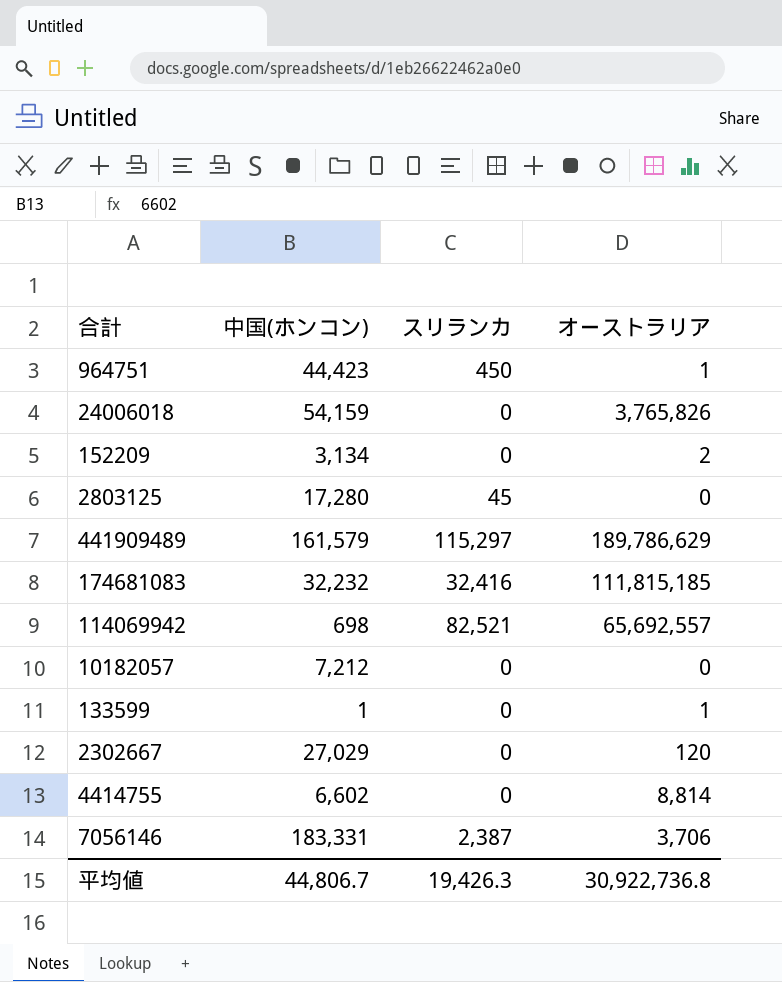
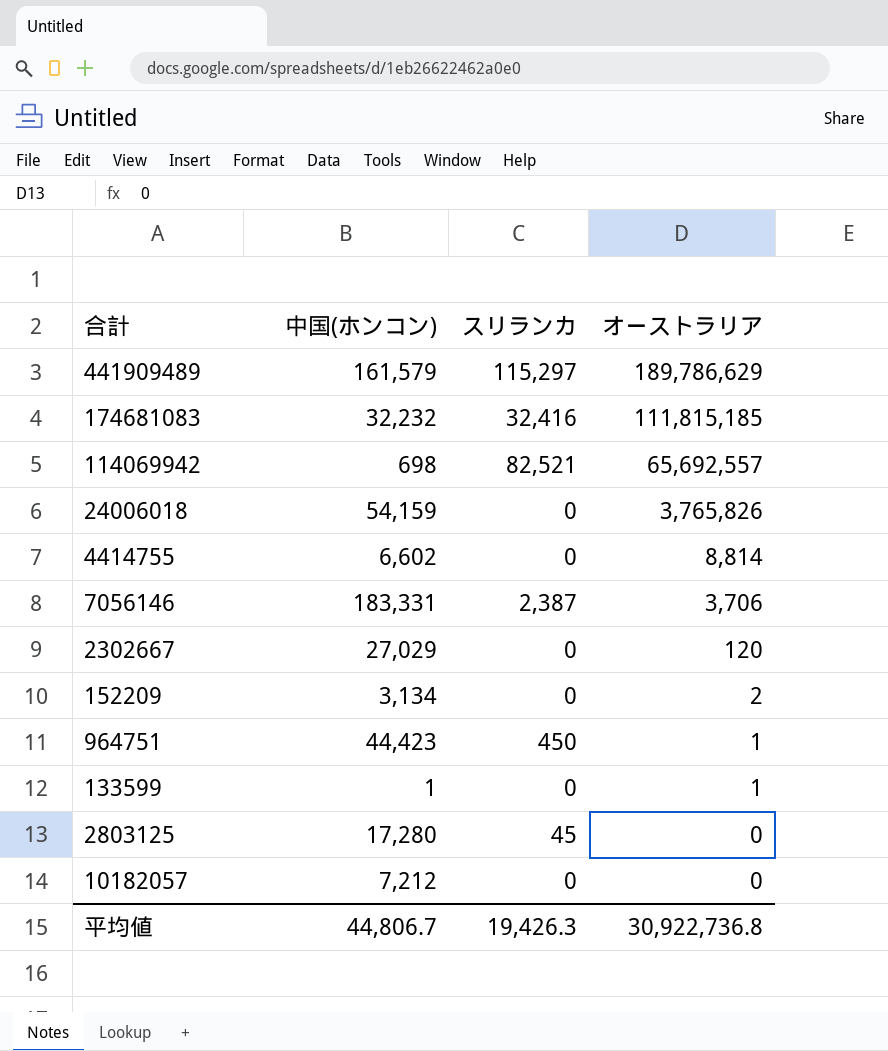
row order: none -> オーストラリア descending

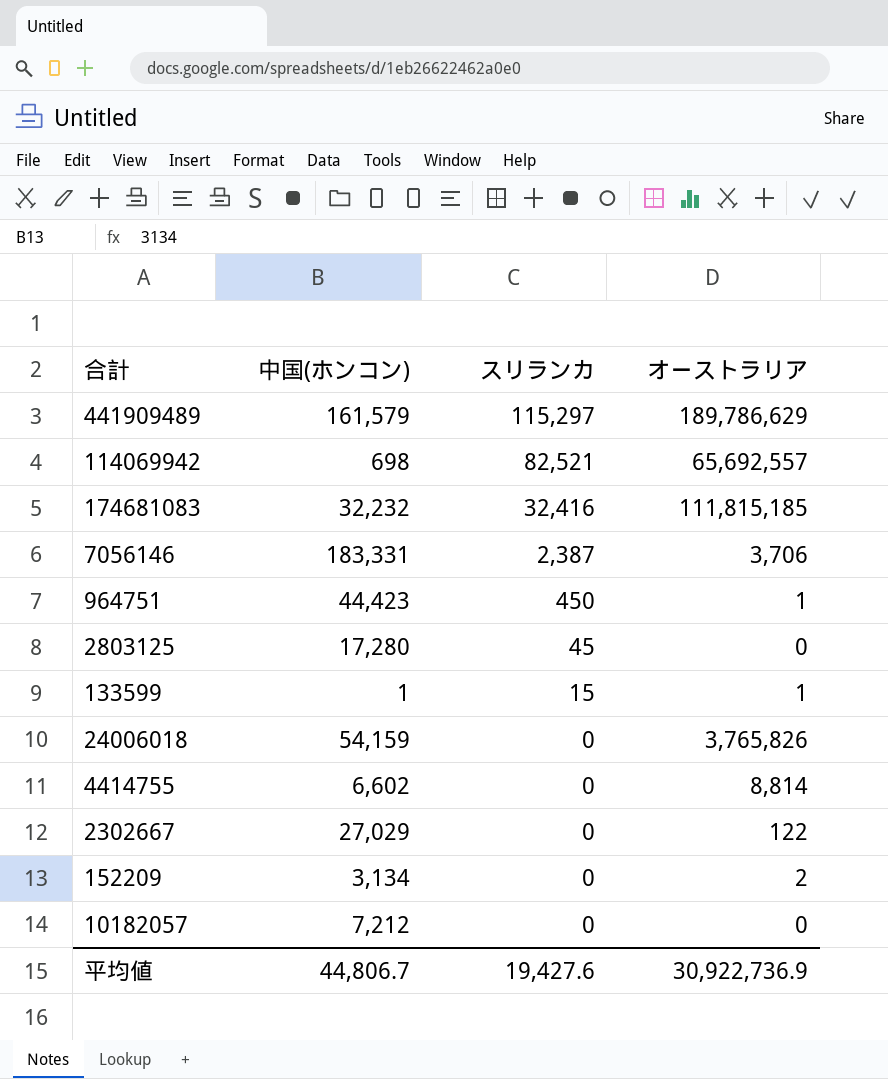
row order: オーストラリア descending -> スリランカ descending
133599 | スリランカ: 0 -> 15
2302667 | オーストラリア: 120 -> 122
平均値 | スリランカ: 19,426.3 -> 19,427.6
平均値 | オーストラリア: 30,922,736.8 -> 30,922,736.9

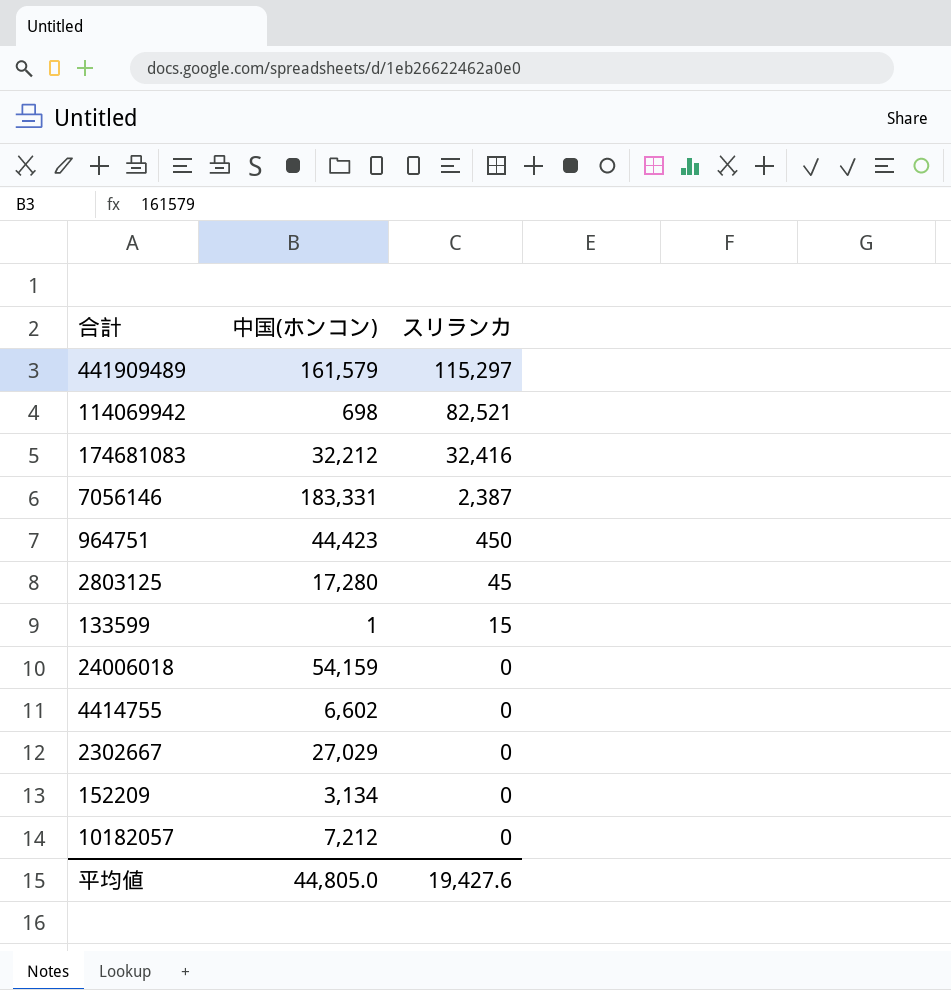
column オーストラリア | position: 4 -> none
174681083 | 中国(ホンコン): 32,232 -> 32,212
平均値 | 中国(ホンコン): 44,806.7 -> 44,805.0

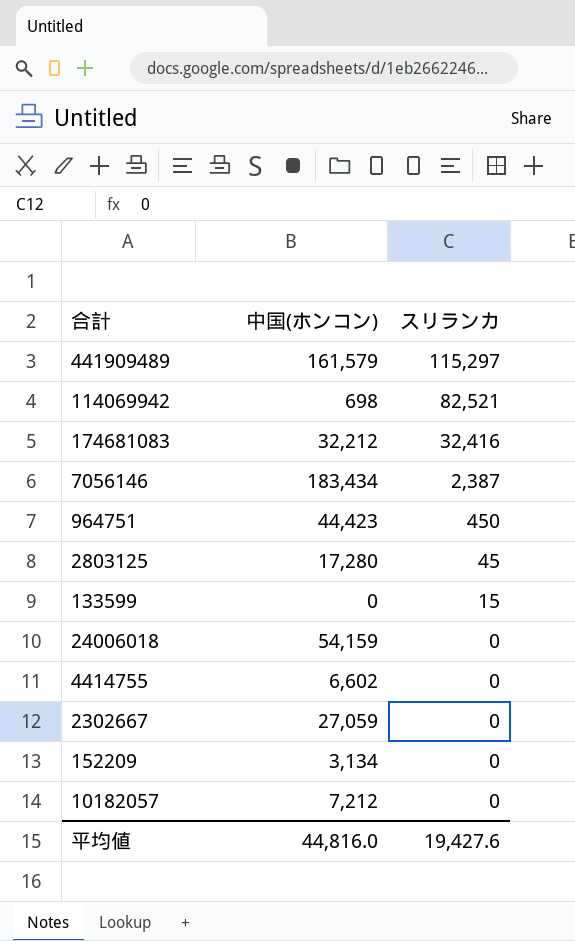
7056146 | 中国(ホンコン): 183,331 -> 183,434
133599 | 中国(ホンコン): 1 -> 0
2302667 | 中国(ホンコン): 27,029 -> 27,059
平均値 | 中国(ホンコン): 44,805.0 -> 44,816.0

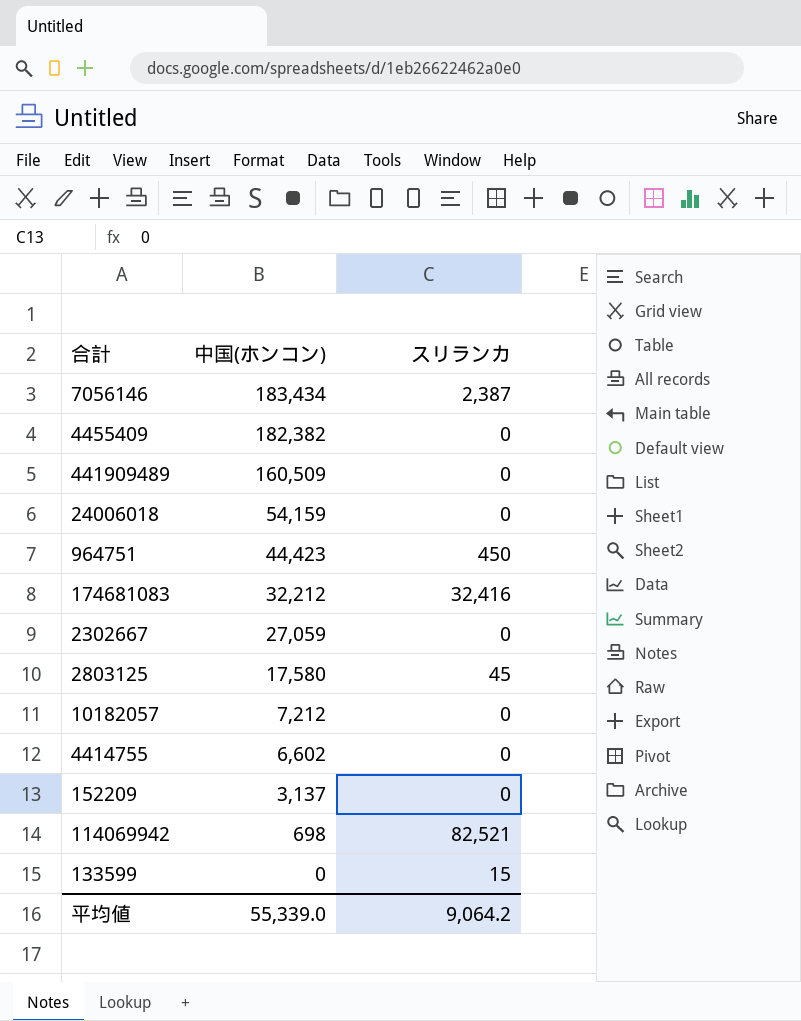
row order: スリランカ descending -> 中国(ホンコン) descending
row 4455409: none -> 182,382 | 0
441909489 | 中国(ホンコン): 161,579 -> 160,509
441909489 | スリランカ: 115,297 -> 0
2803125 | 中国(ホンコン): 17,280 -> 17,580
152209 | 中国(ホンコン): 3,134 -> 3,137
平均値 | 中国(ホンコン): 44,816.0 -> 55,339.0
平均値 | スリランカ: 19,427.6 -> 9,064.2

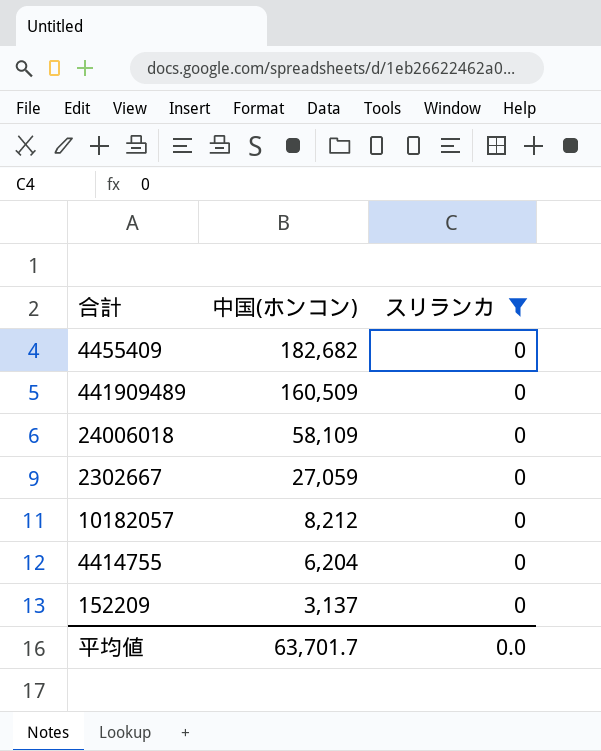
filter: none -> スリランカ = 0
4455409 | 中国(ホンコン): 182,382 -> 182,682
24006018 | 中国(ホンコン): 54,159 -> 58,109
10182057 | 中国(ホンコン): 7,212 -> 8,212
4414755 | 中国(ホンコン): 6,602 -> 6,204
平均値 | 中国(ホンコン): 55,339.0 -> 63,701.7
平均値 | スリランカ: 9,064.2 -> 0.0

